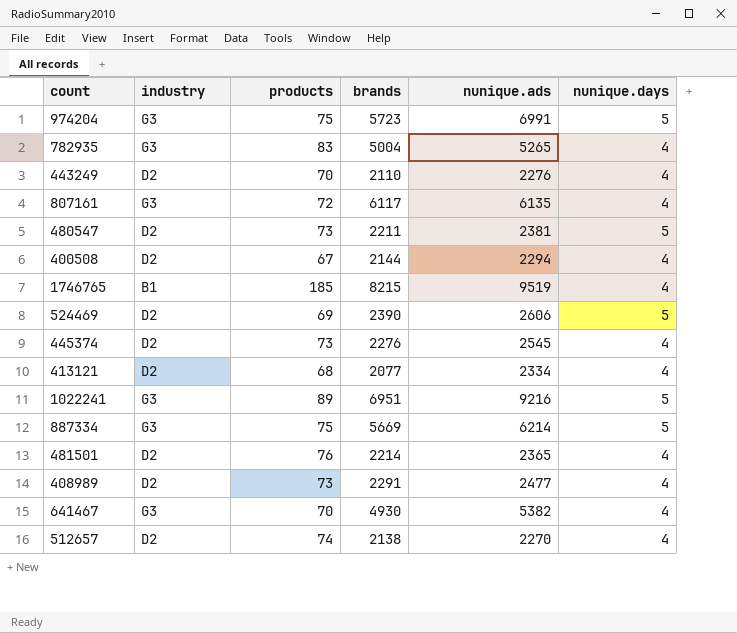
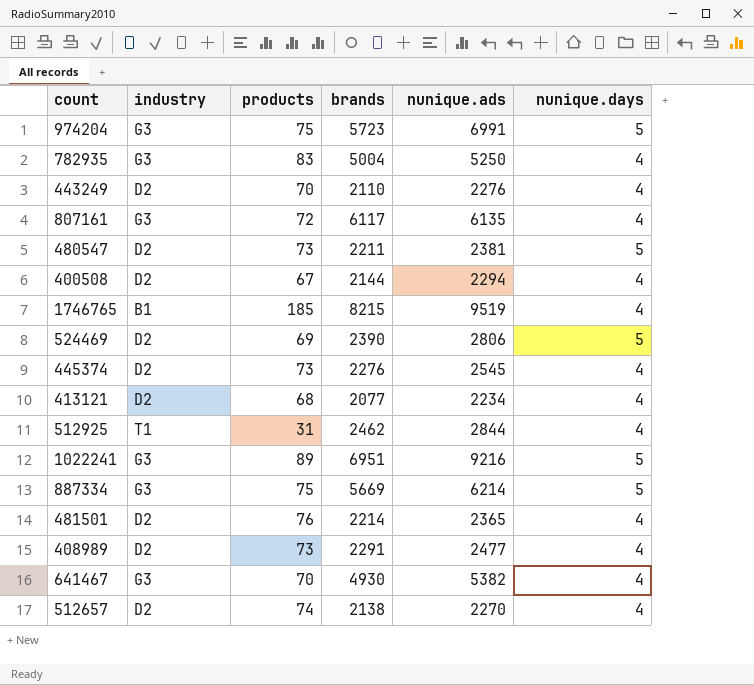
782935 | nunique.ads: 5265 -> 5250
524469 | nunique.ads: 2606 -> 2806
413121 | nunique.ads: 2334 -> 2234
row 512925: none -> T1 | 31 | 2462 | 2844 | 4

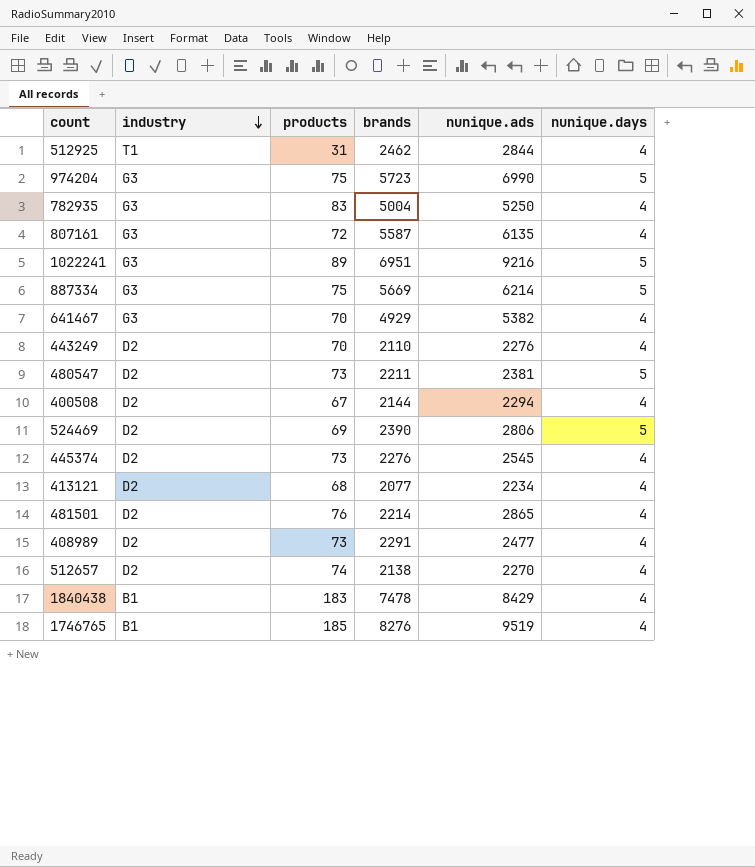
row order: none -> industry descending
974204 | nunique.ads: 6991 -> 6990
807161 | brands: 6117 -> 5587
641467 | brands: 4930 -> 4929
481501 | nunique.ads: 2365 -> 2865
row 1840438: none -> B1 | 183 | 7478 | 8429 | 4
1746765 | brands: 8215 -> 8276

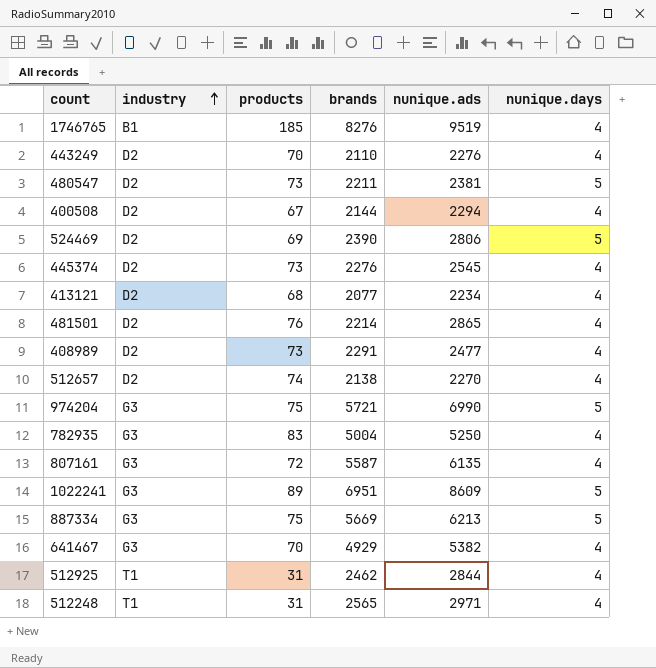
row order: industry descending -> industry ascending
row 1840438: B1 | 183 | 7478 | 8429 | 4 -> none
974204 | brands: 5723 -> 5721
1022241 | nunique.ads: 9216 -> 8609
887334 | nunique.ads: 6214 -> 6213
row 512248: none -> T1 | 31 | 2565 | 2971 | 4

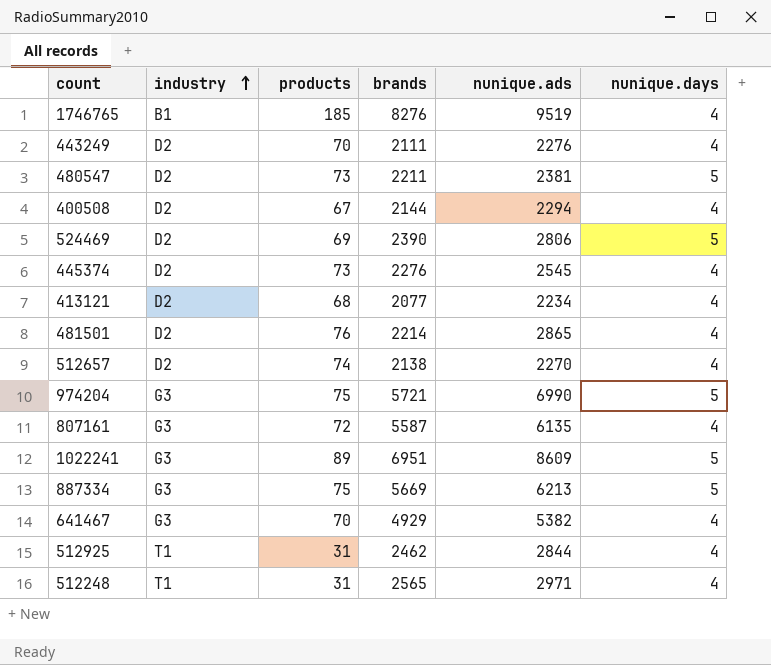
row 408989: D2 | 73 | 2291 | 2477 | 4 -> none
row 782935: G3 | 83 | 5004 | 5250 | 4 -> none
443249 | brands: 2110 -> 2111

